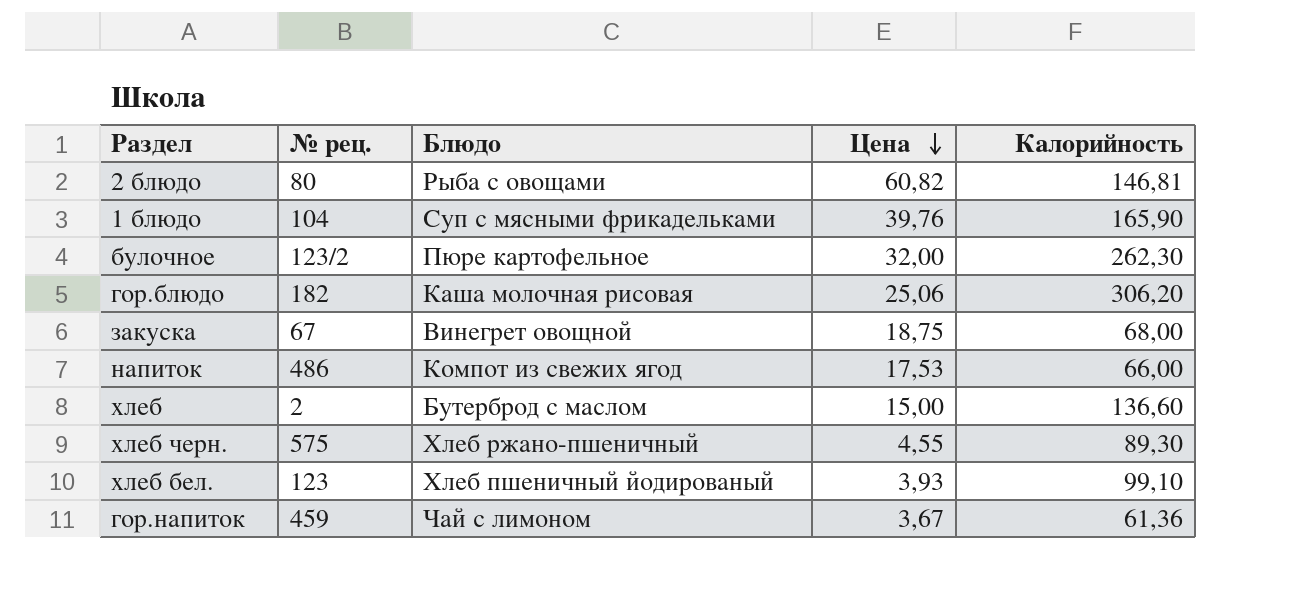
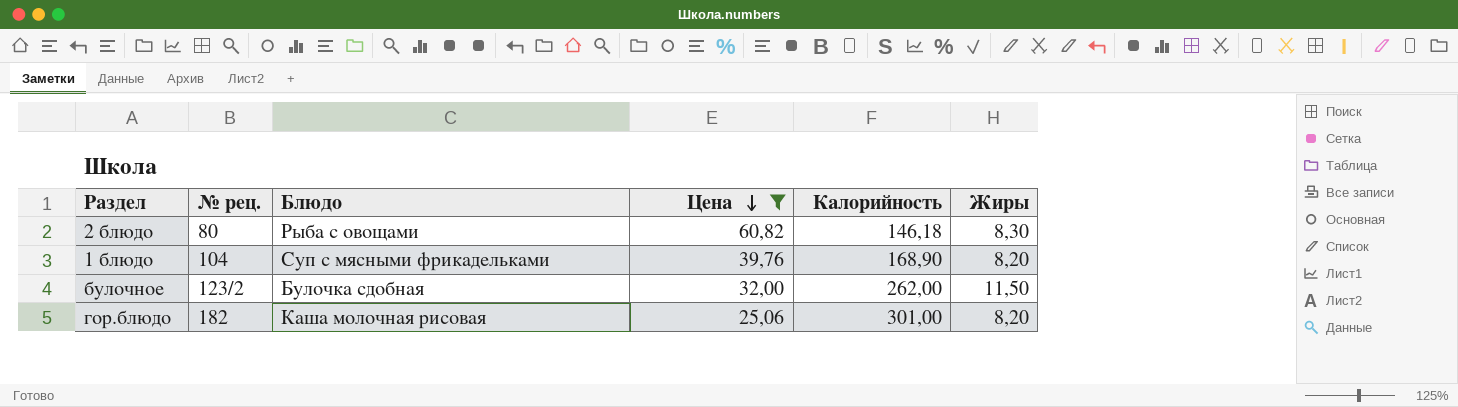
filter: none -> Цена >= 25,06
column Жиры | position: none -> 6
2 блюдо | Калорийность: 146,81 -> 146,18
1 блюдо | Калорийность: 165,90 -> 168,90
булочное | Блюдо: Пюре картофельное -> Булочка сдобная
булочное | Калорийность: 262,30 -> 262,00
гор.блюдо | Калорийность: 306,20 -> 301,00

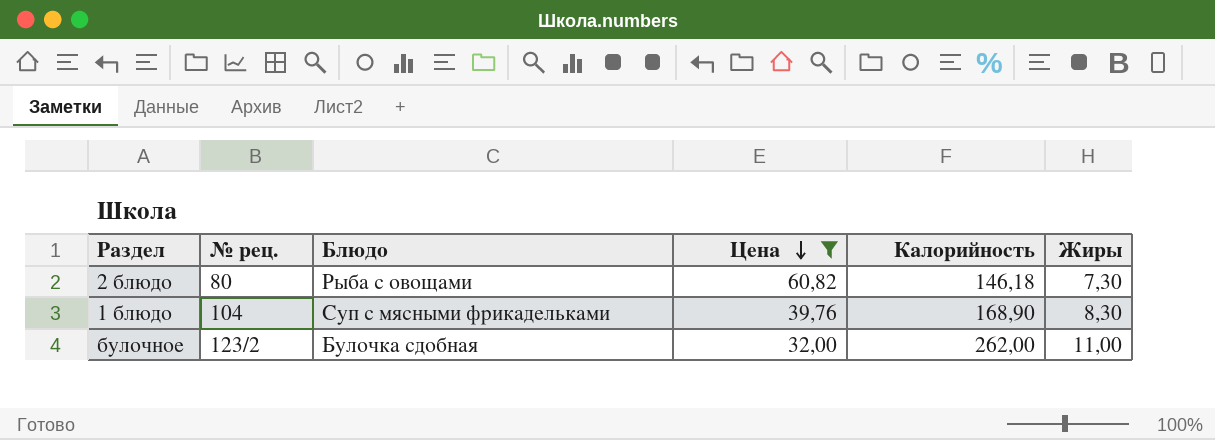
row гор.блюдо: 182 | Каша молочная рисовая | 25,06 | 301,00 | 8,20 -> none
2 блюдо | Жиры: 8,30 -> 7,30
1 блюдо | Жиры: 8,20 -> 8,30
булочное | Жиры: 11,50 -> 11,00

